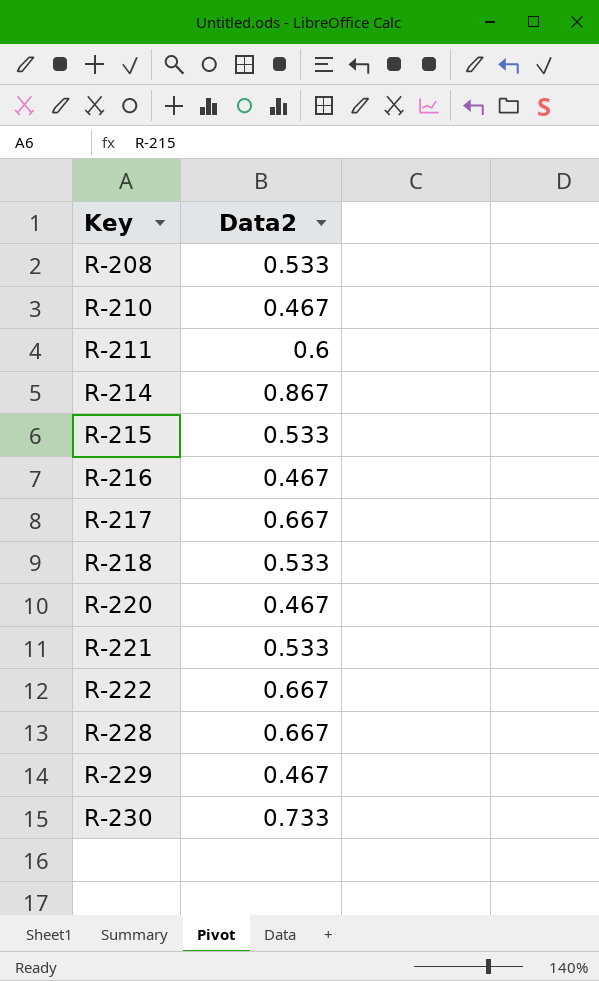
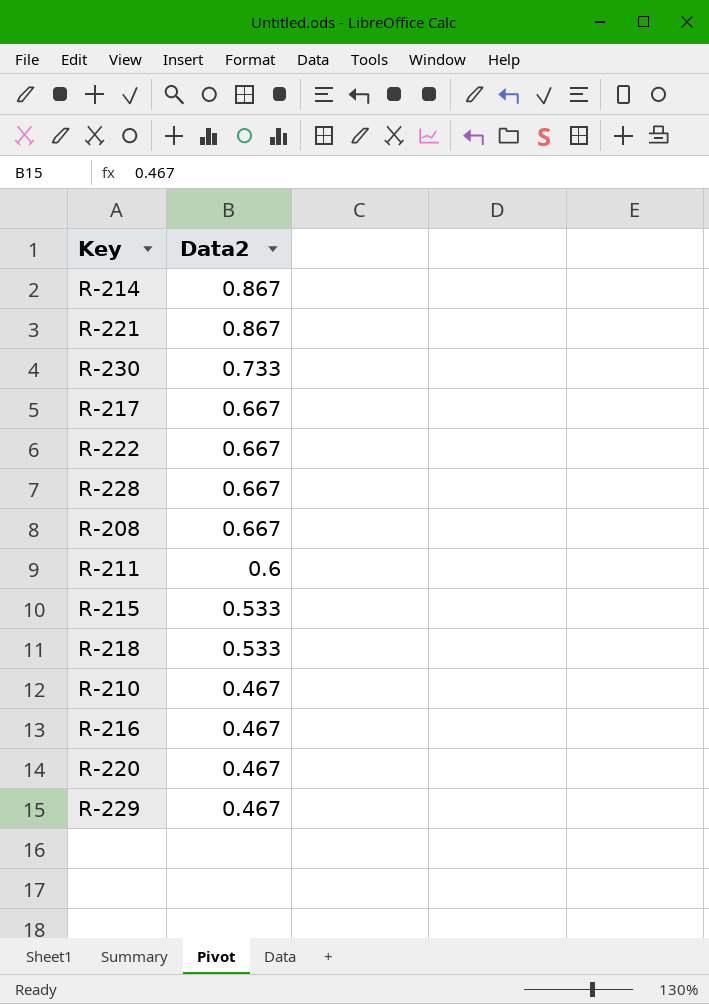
row order: Key ascending -> Data2 descending
R-221 | Data2: 0.533 -> 0.867
R-208 | Data2: 0.533 -> 0.667

